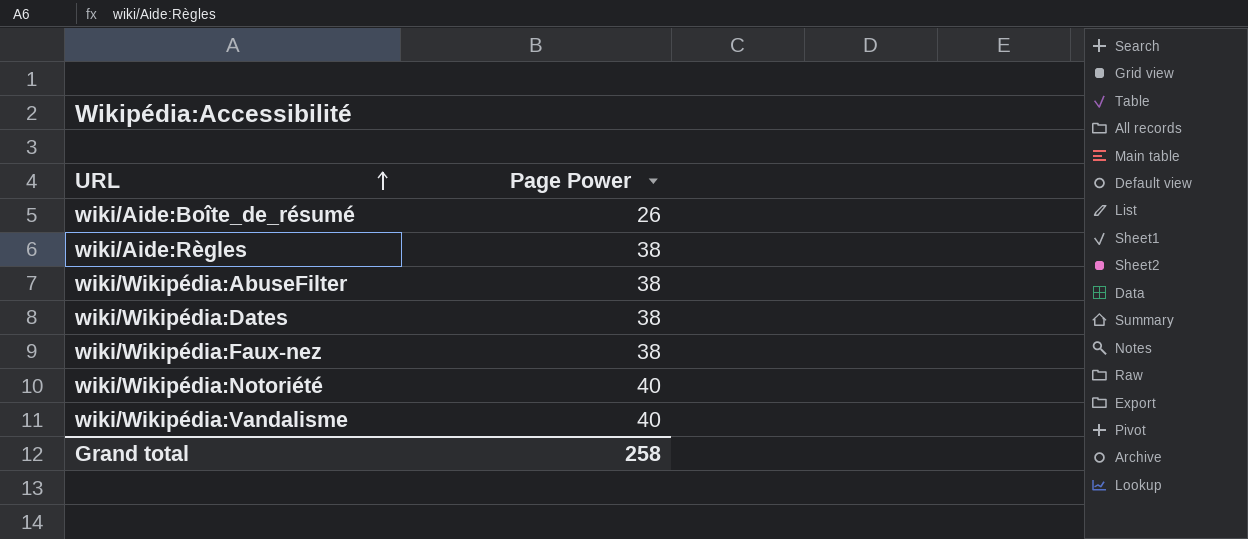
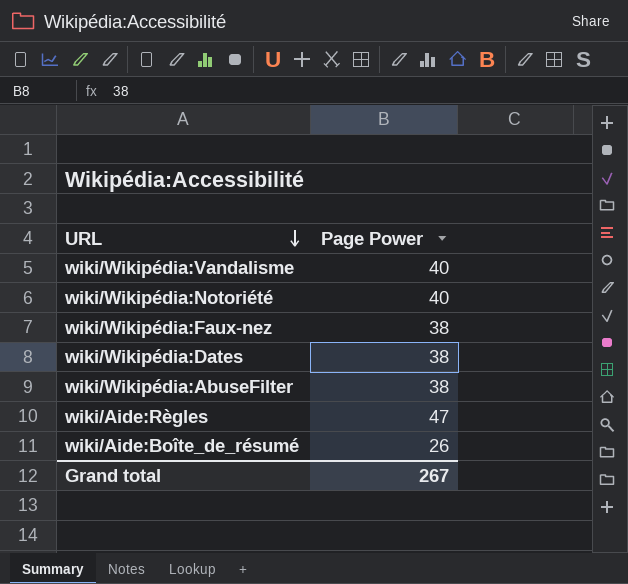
row order: URL ascending -> URL descending
wiki/Aide:Règles | Page Power: 38 -> 47
Grand total | Page Power: 258 -> 267

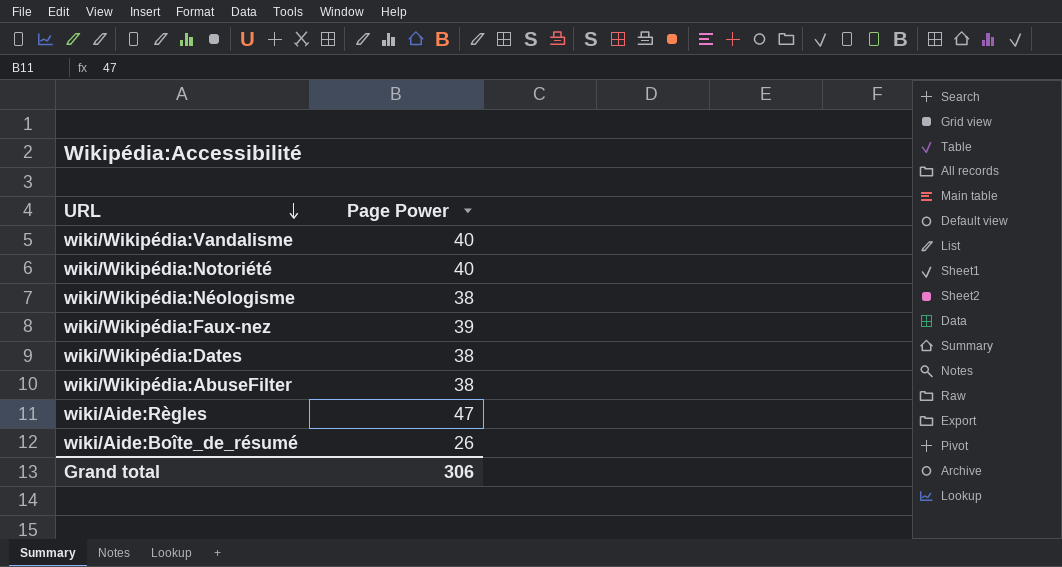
row wiki/Wikipédia:Néologisme: none -> 38
wiki/Wikipédia:Faux-nez | Page Power: 38 -> 39
Grand total | Page Power: 267 -> 306

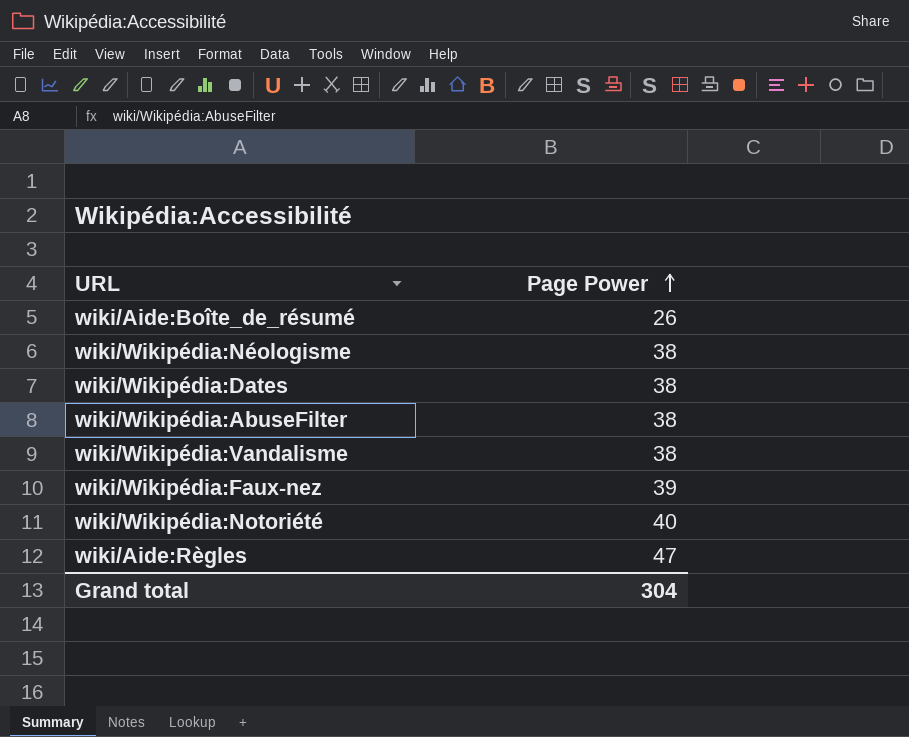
row order: URL descending -> Page Power ascending
wiki/Wikipédia:Vandalisme | Page Power: 40 -> 38
Grand total | Page Power: 306 -> 304

